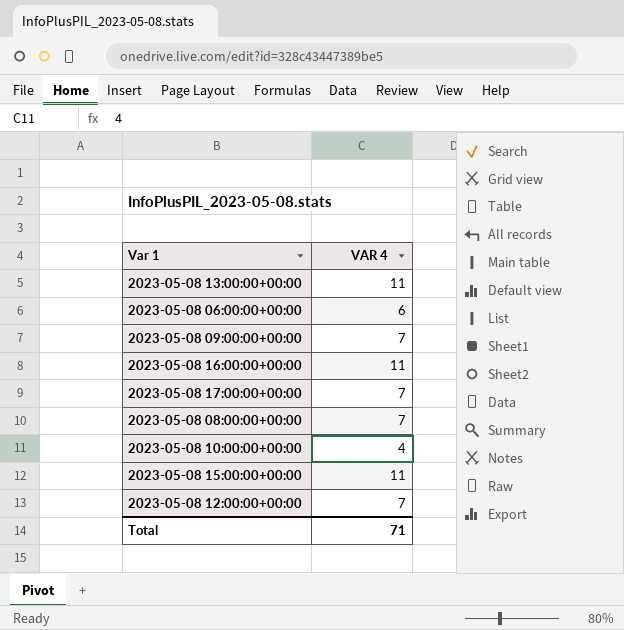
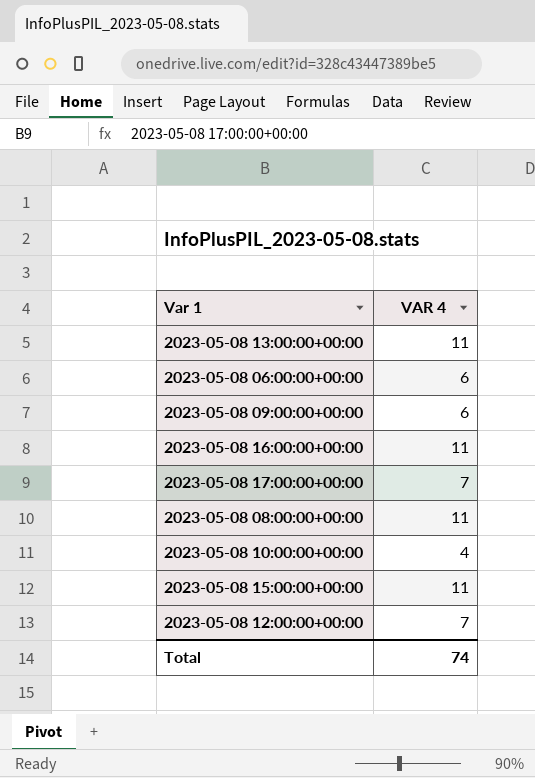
2023-05-08 09:00:00+00:00 | VAR 4: 7 -> 6
2023-05-08 08:00:00+00:00 | VAR 4: 7 -> 11
Total | VAR 4: 71 -> 74

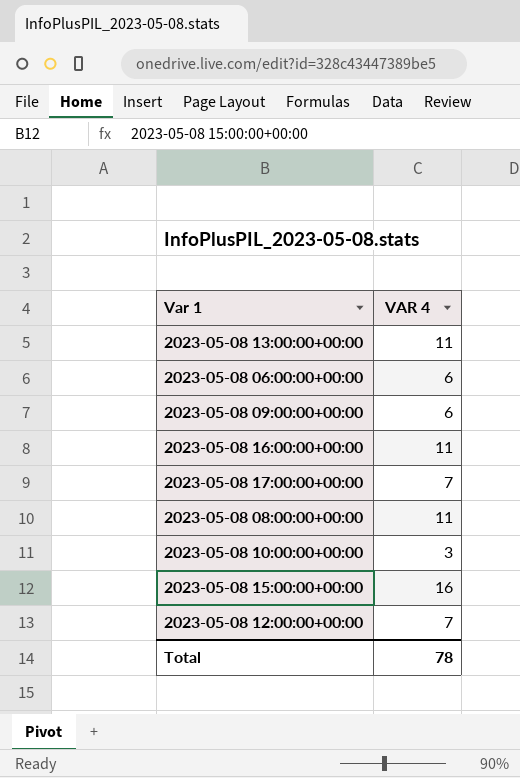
2023-05-08 10:00:00+00:00 | VAR 4: 4 -> 3
2023-05-08 15:00:00+00:00 | VAR 4: 11 -> 16
Total | VAR 4: 74 -> 78

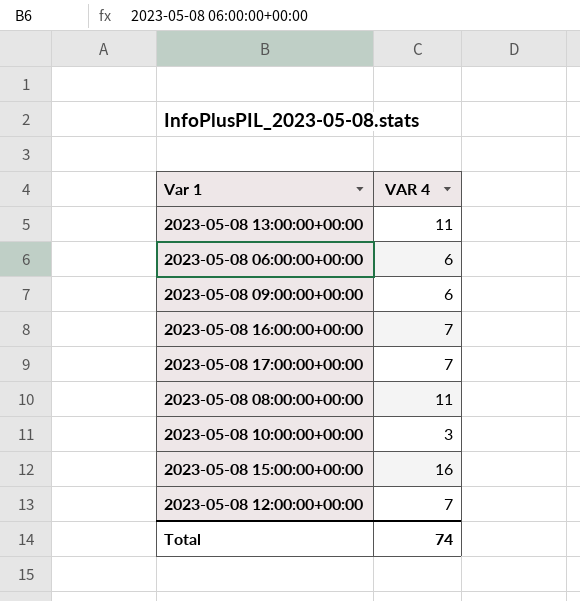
2023-05-08 16:00:00+00:00 | VAR 4: 11 -> 7
Total | VAR 4: 78 -> 74

